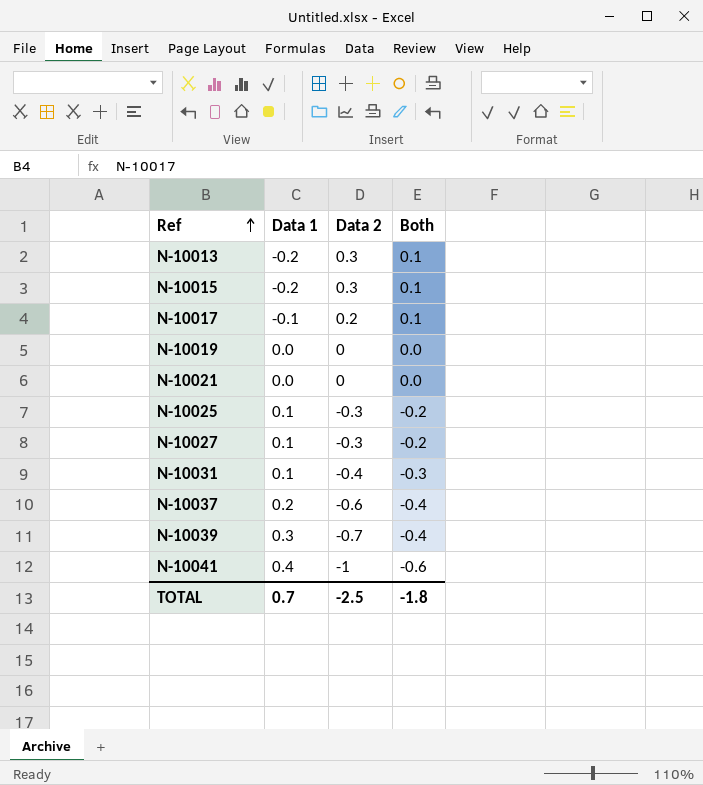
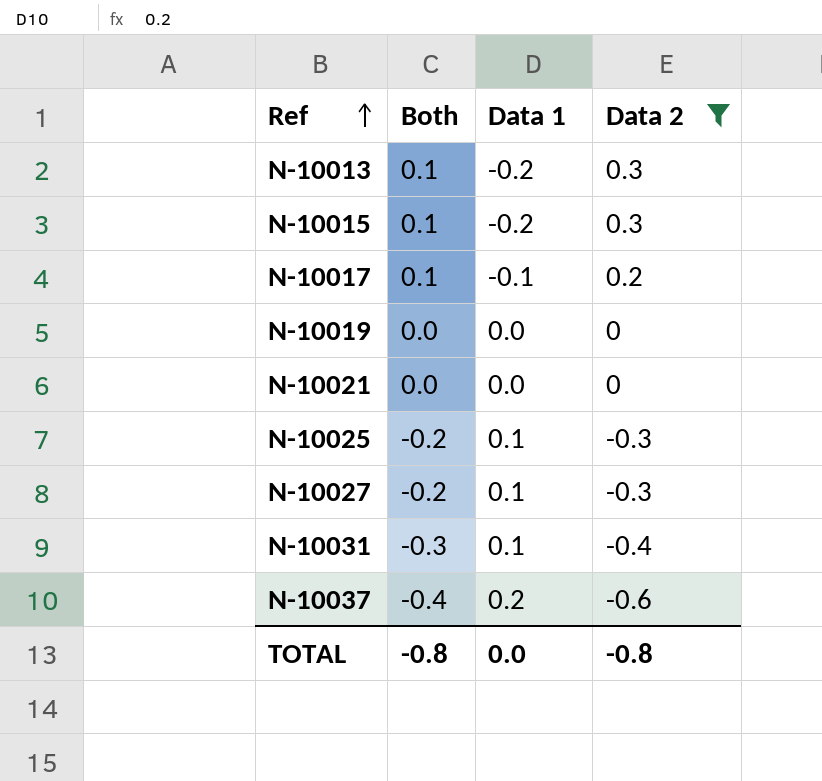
filter: none -> Data 2 >= -0.6
column Both | position: 4 -> 2
TOTAL | Both: -1.8 -> -0.8
TOTAL | Data 1: 0.7 -> 0.0
TOTAL | Data 2: -2.5 -> -0.8

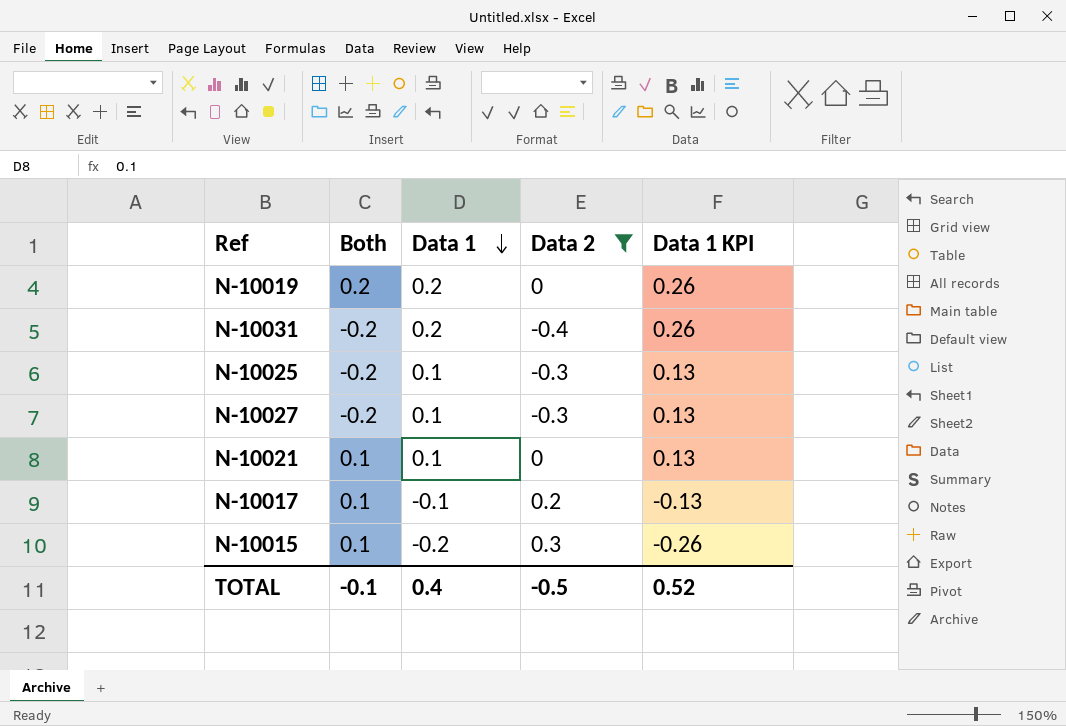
row order: Ref ascending -> Data 1 descending
column Data 1 KPI | formula: none -> [Data 1] * 1.3
row N-10013: 0.1 | -0.2 | 0.3 -> none
row N-10037: -0.4 | 0.2 | -0.6 -> none
N-10019 | Both: 0.0 -> 0.2
N-10019 | Data 1: 0.0 -> 0.2
N-10031 | Both: -0.3 -> -0.2
N-10031 | Data 1: 0.1 -> 0.2
N-10021 | Both: 0.0 -> 0.1
N-10021 | Data 1: 0.0 -> 0.1
TOTAL | Both: -0.8 -> -0.1
TOTAL | Data 1: 0.0 -> 0.4
TOTAL | Data 2: -0.8 -> -0.5

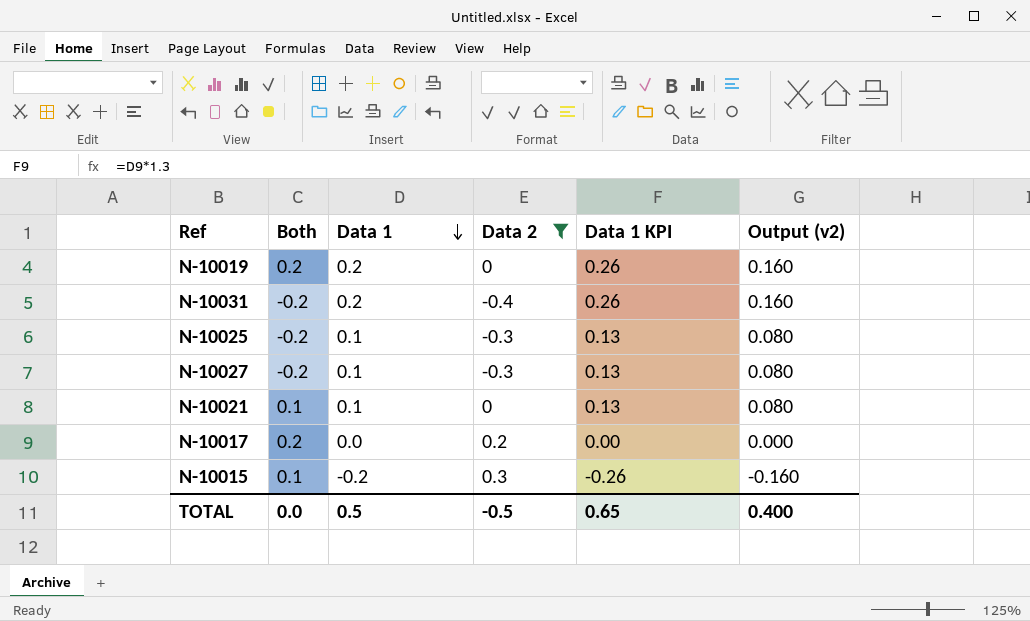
column Output (v2) | formula: none -> [Data 1] * 0.8
N-10017 | Both: 0.1 -> 0.2
N-10017 | Data 1: -0.1 -> 0.0
N-10017 | Data 1 KPI: -0.13 -> 0.00
TOTAL | Both: -0.1 -> 0.0
TOTAL | Data 1: 0.4 -> 0.5
TOTAL | Data 1 KPI: 0.52 -> 0.65

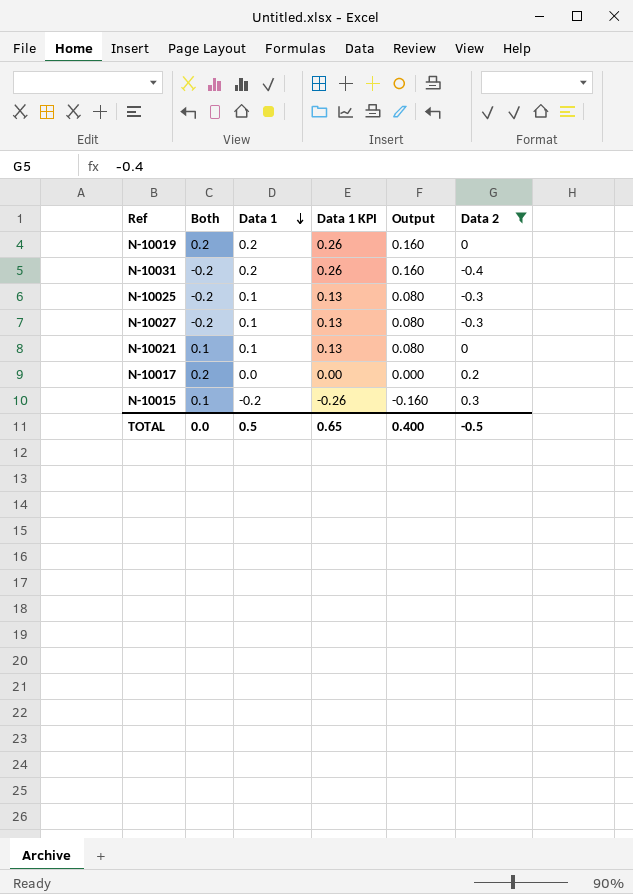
column name: Output (v2) -> Output
column Data 2 | position: 4 -> 6

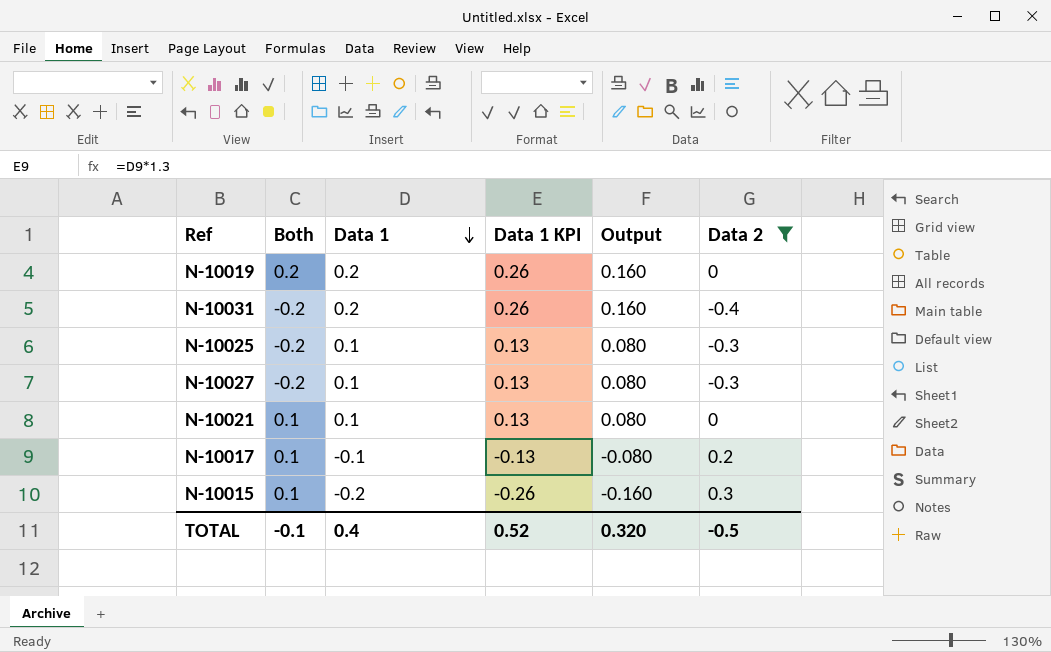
N-10017 | Both: 0.2 -> 0.1
N-10017 | Data 1: 0.0 -> -0.1
N-10017 | Data 1 KPI: 0.00 -> -0.13
N-10017 | Output: 0.000 -> -0.080
TOTAL | Both: 0.0 -> -0.1
TOTAL | Data 1: 0.5 -> 0.4
TOTAL | Data 1 KPI: 0.65 -> 0.52
TOTAL | Output: 0.400 -> 0.320

